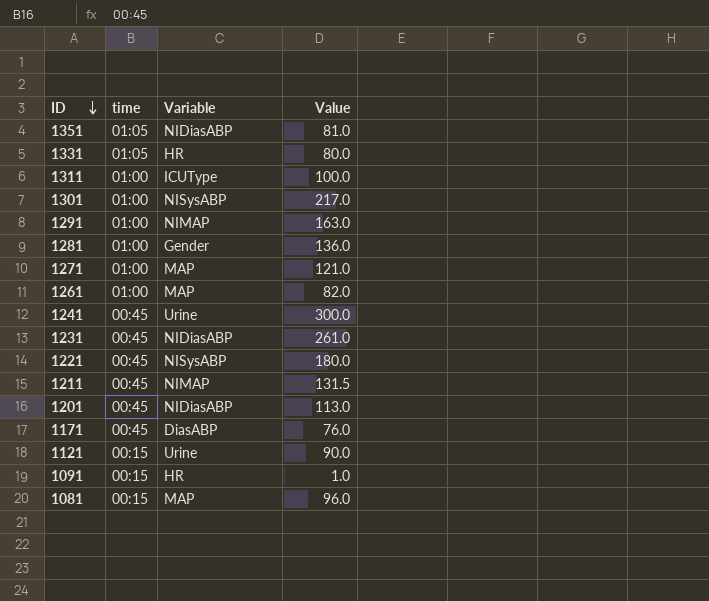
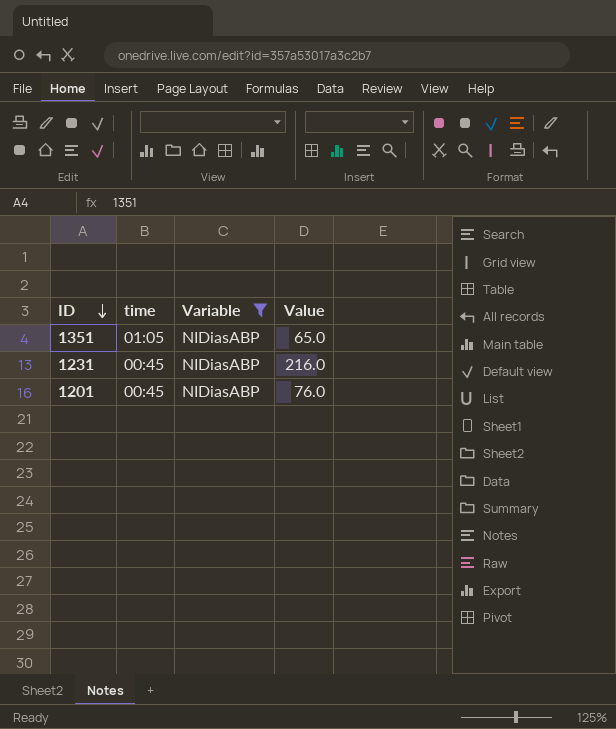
filter: none -> Variable = NIDiasABP
1351 | Value: 81.0 -> 65.0
1231 | Value: 261.0 -> 216.0
1201 | Value: 113.0 -> 76.0

